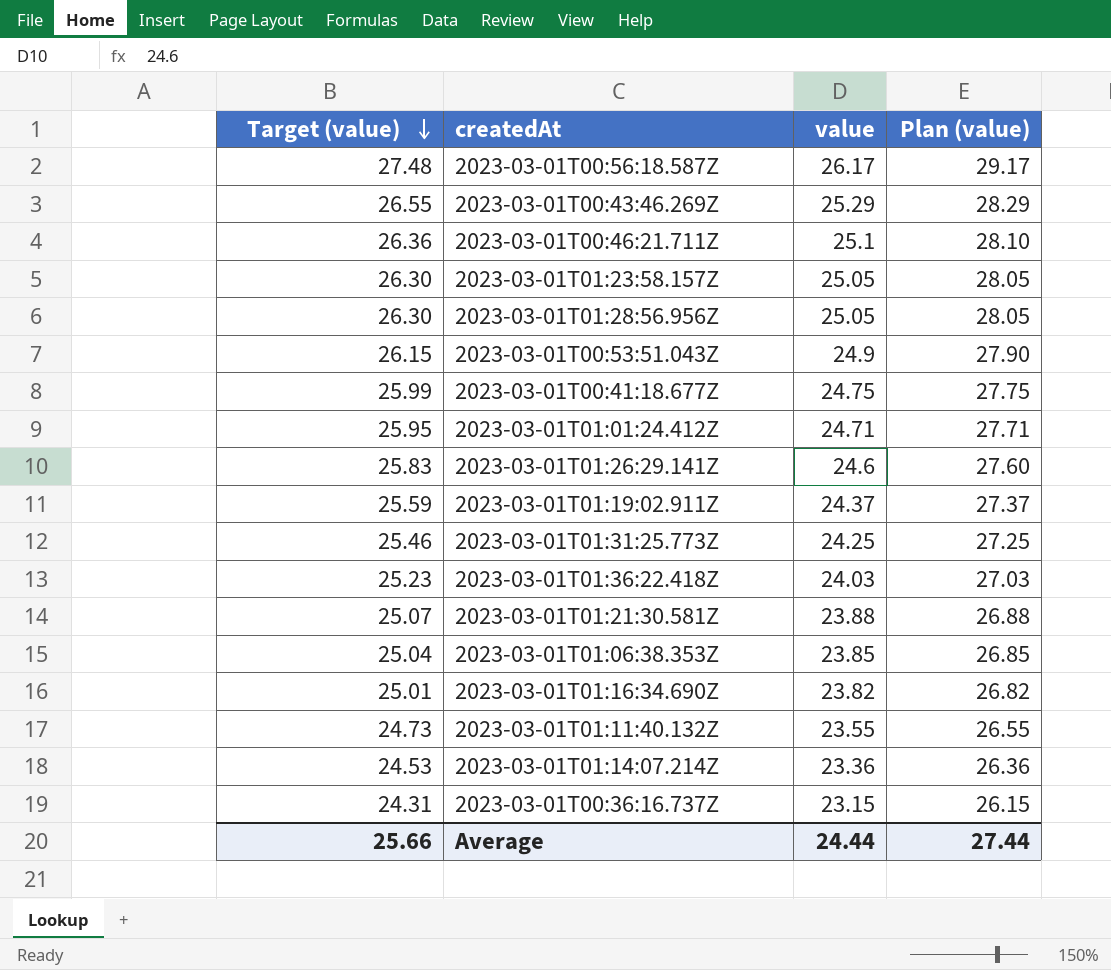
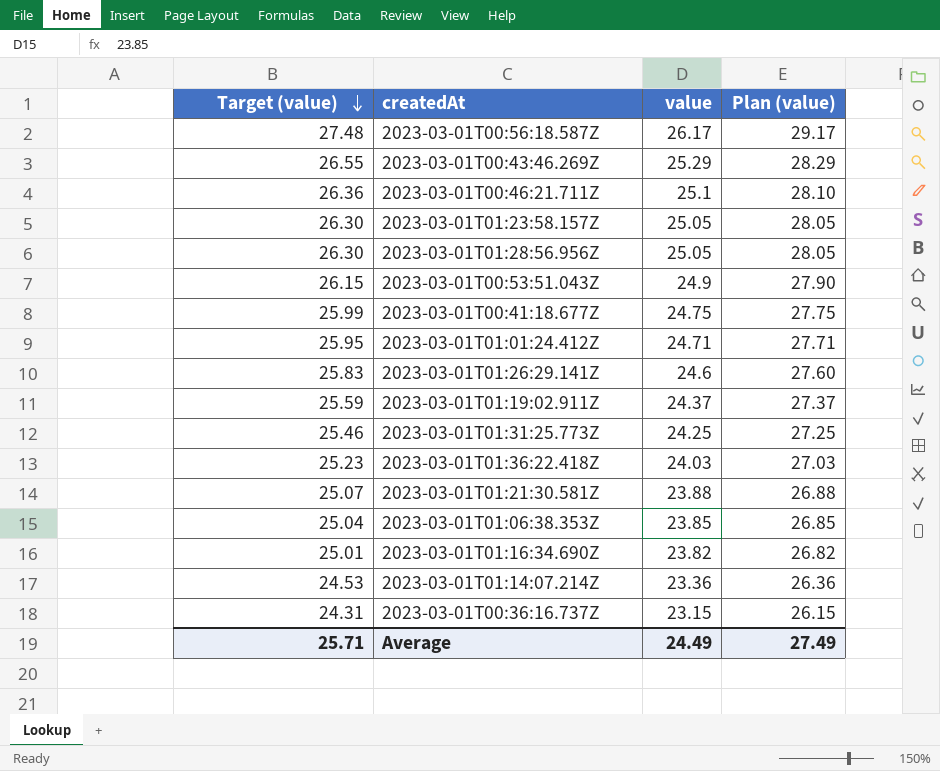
row 2023-03-01T01:11:40.132Z: 24.73 | 23.55 | 26.55 -> none
Average | Target (value): 25.66 -> 25.71
Average | value: 24.44 -> 24.49
Average | Plan (value): 27.44 -> 27.49

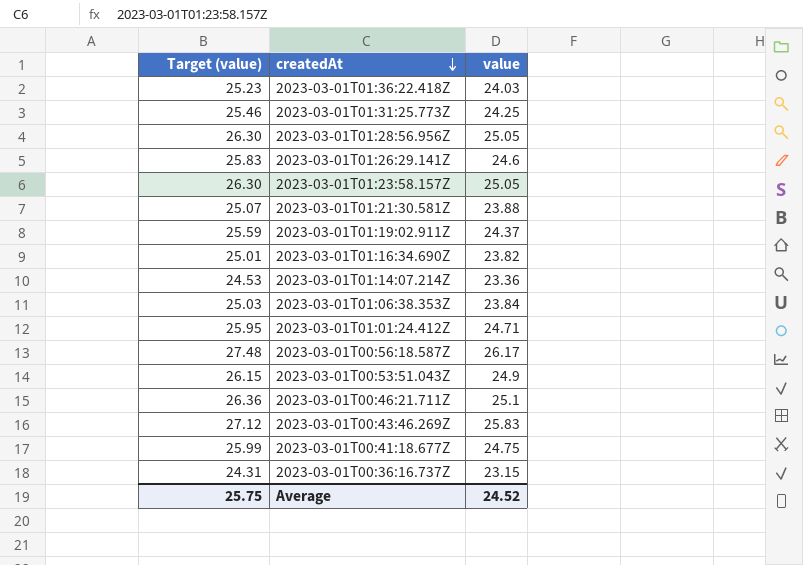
row order: Target (value) descending -> createdAt descending
column Plan (value) | formula: [value] + 3 -> none
2023-03-01T01:06:38.353Z | Target (value): 25.04 -> 25.03
2023-03-01T01:06:38.353Z | value: 23.85 -> 23.84
2023-03-01T00:43:46.269Z | Target (value): 26.55 -> 27.12
2023-03-01T00:43:46.269Z | value: 25.29 -> 25.83
Average | Target (value): 25.71 -> 25.75
Average | value: 24.49 -> 24.52

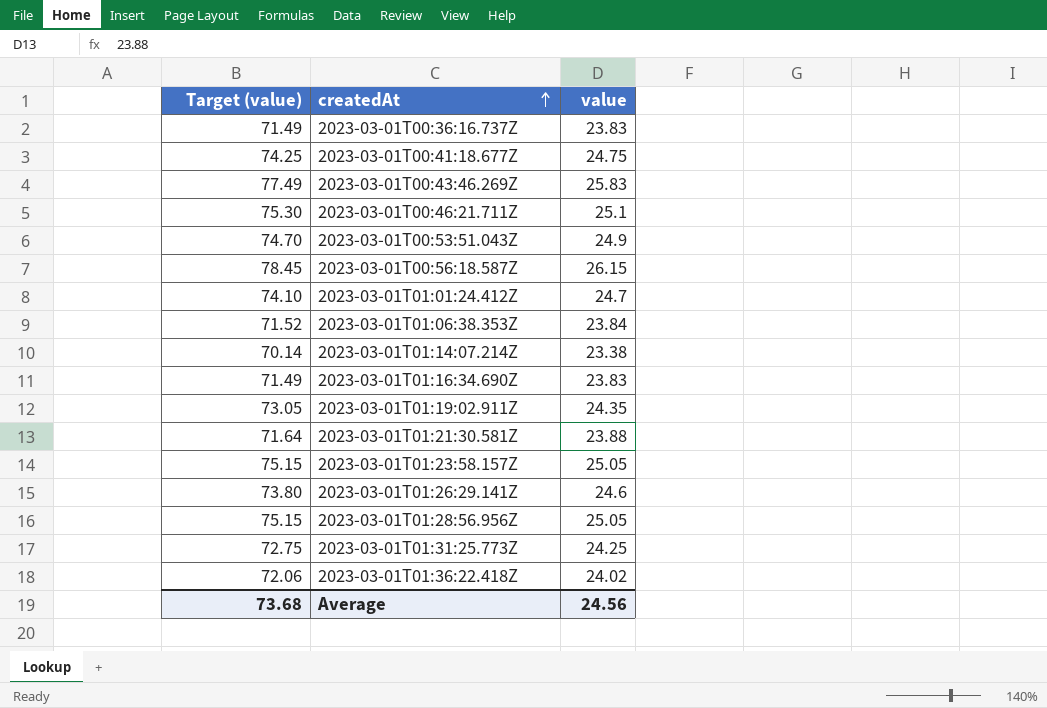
row order: createdAt descending -> createdAt ascending
column Target (value) | formula: [value] * 1.05 -> [value] * 3
2023-03-01T00:36:16.737Z | value: 23.15 -> 23.83
2023-03-01T00:56:18.587Z | value: 26.17 -> 26.15
2023-03-01T01:01:24.412Z | value: 24.71 -> 24.7
2023-03-01T01:14:07.214Z | value: 23.36 -> 23.38
2023-03-01T01:16:34.690Z | value: 23.82 -> 23.83
2023-03-01T01:19:02.911Z | value: 24.37 -> 24.35
2023-03-01T01:36:22.418Z | value: 24.03 -> 24.02
Average | Target (value): 25.75 -> 73.68
Average | value: 24.52 -> 24.56

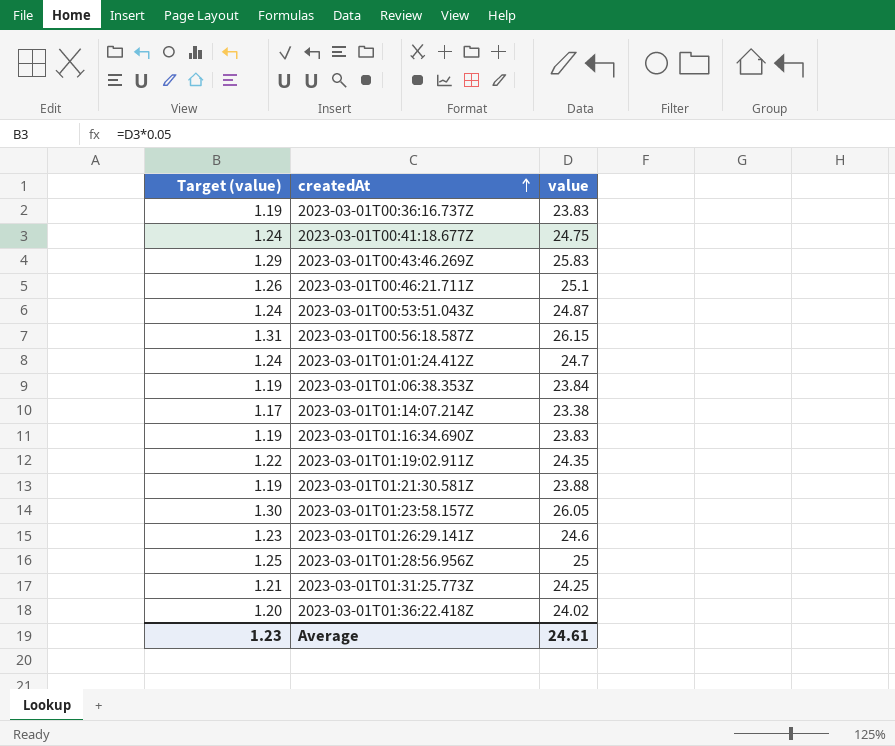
column Target (value) | formula: [value] * 3 -> [value] * 0.05
2023-03-01T00:53:51.043Z | value: 24.9 -> 24.87
2023-03-01T01:23:58.157Z | value: 25.05 -> 26.05
2023-03-01T01:28:56.956Z | value: 25.05 -> 25
Average | Target (value): 73.68 -> 1.23
Average | value: 24.56 -> 24.61

